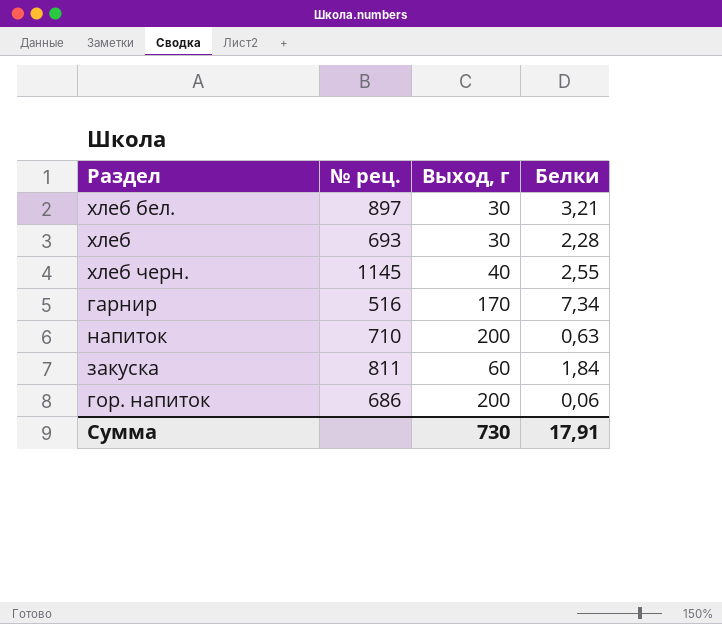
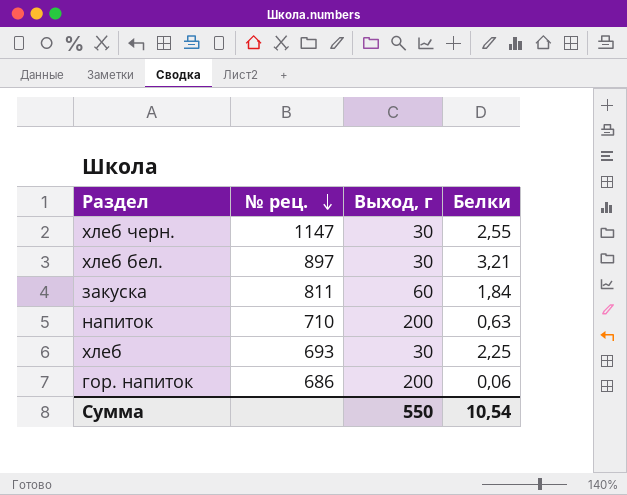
row order: none -> № рец. descending
row гарнир: 516 | 170 | 7,34 -> none
хлеб черн. | № рец.: 1145 -> 1147
хлеб черн. | Выход, г: 40 -> 30
хлеб | Белки: 2,28 -> 2,25
Сумма | Выход, г: 730 -> 550
Сумма | Белки: 17,91 -> 10,54

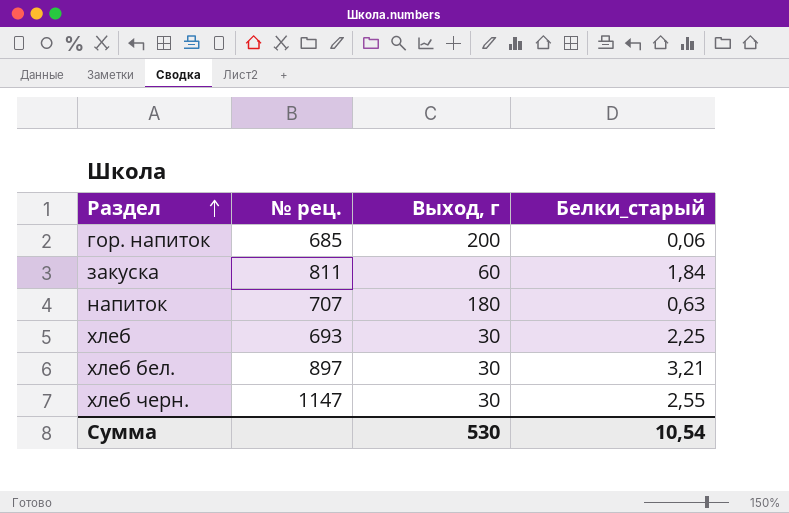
row order: № рец. descending -> Раздел ascending
column name: Белки -> Белки_старый
гор. напиток | № рец.: 686 -> 685
напиток | № рец.: 710 -> 707
напиток | Выход, г: 200 -> 180
Сумма | Выход, г: 550 -> 530

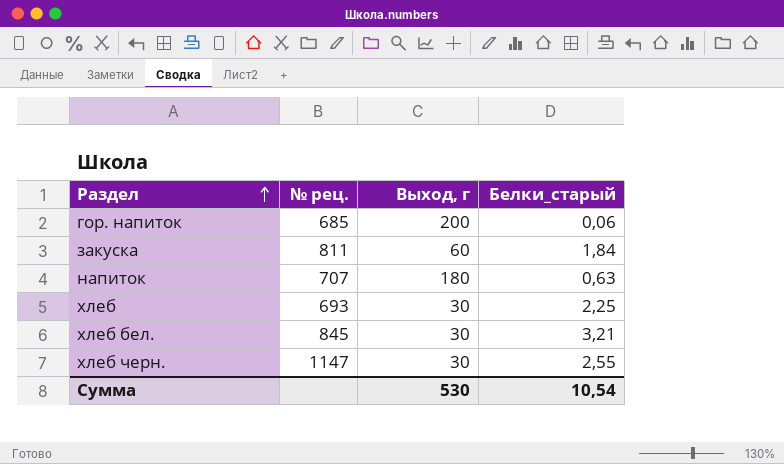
хлеб бел. | № рец.: 897 -> 845

